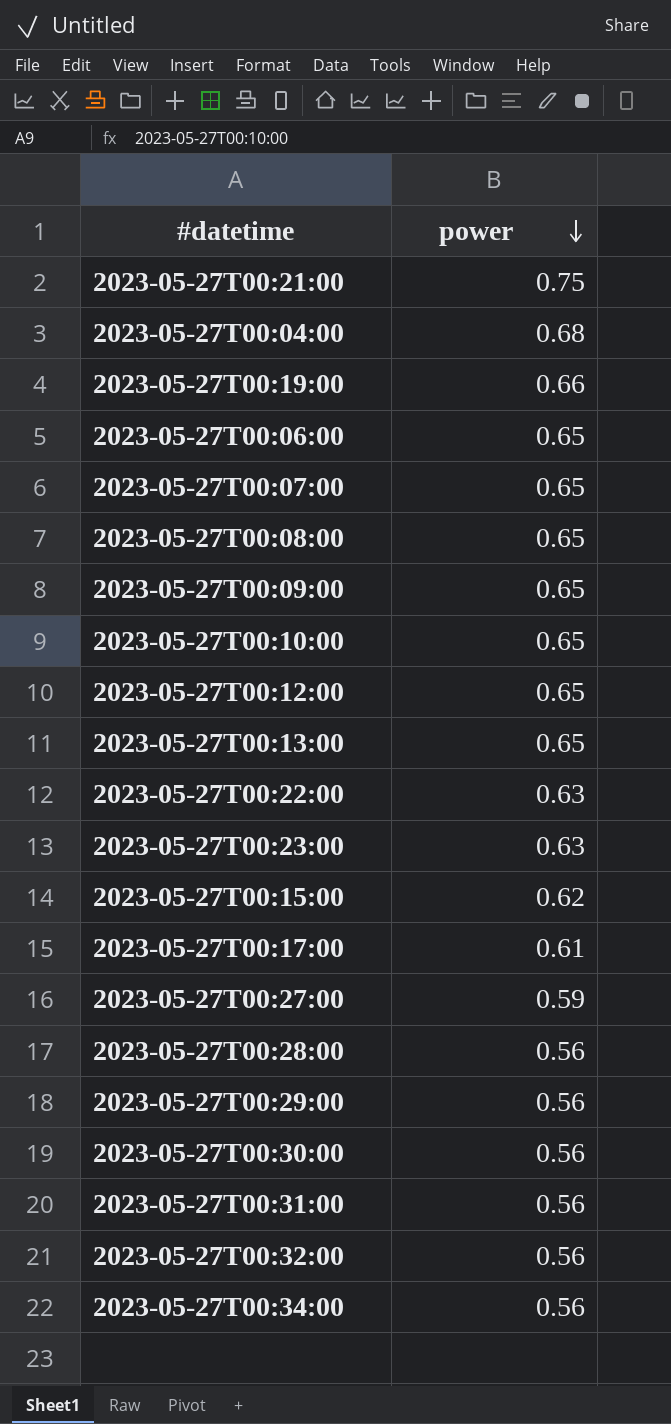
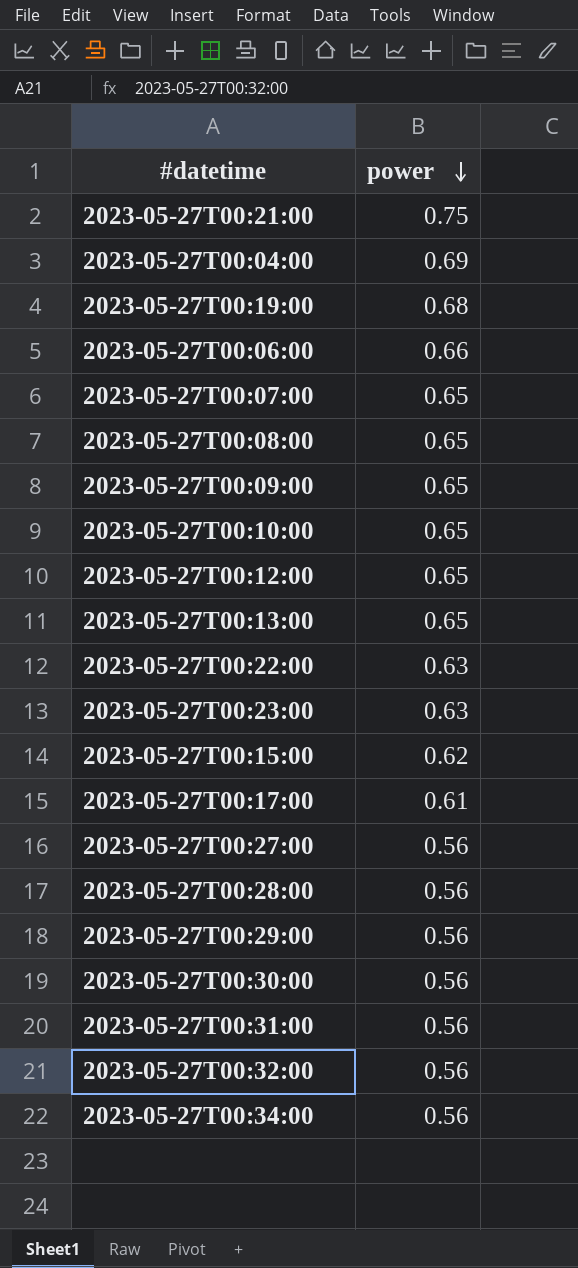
2023-05-27T00:04:00 | power: 0.68 -> 0.69
2023-05-27T00:19:00 | power: 0.66 -> 0.68
2023-05-27T00:06:00 | power: 0.65 -> 0.66
2023-05-27T00:27:00 | power: 0.59 -> 0.56

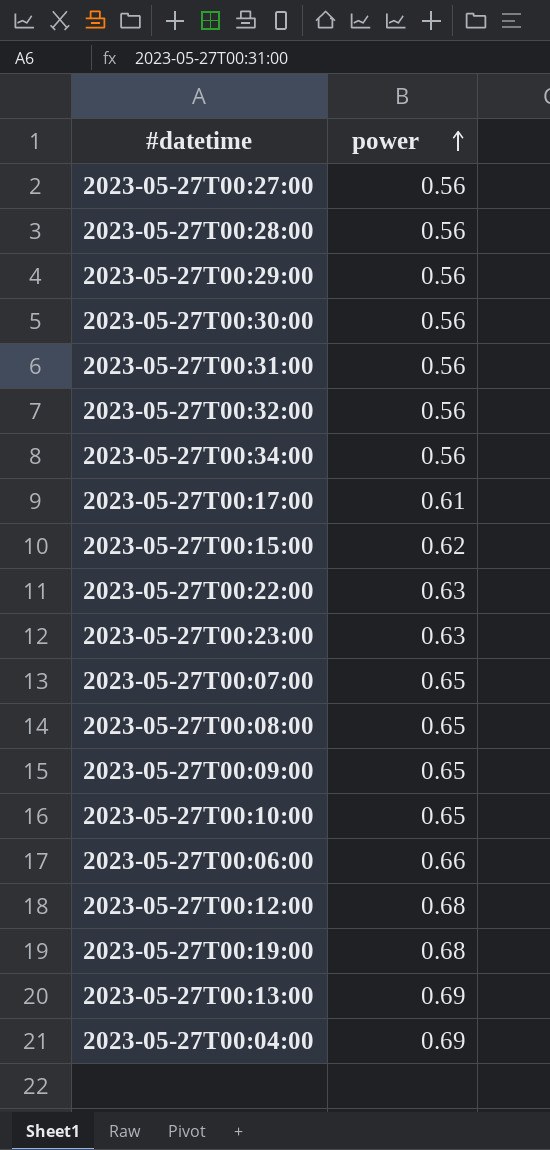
row order: power descending -> power ascending
row 2023-05-27T00:21:00: 0.75 -> none
2023-05-27T00:12:00 | power: 0.65 -> 0.68
2023-05-27T00:13:00 | power: 0.65 -> 0.69

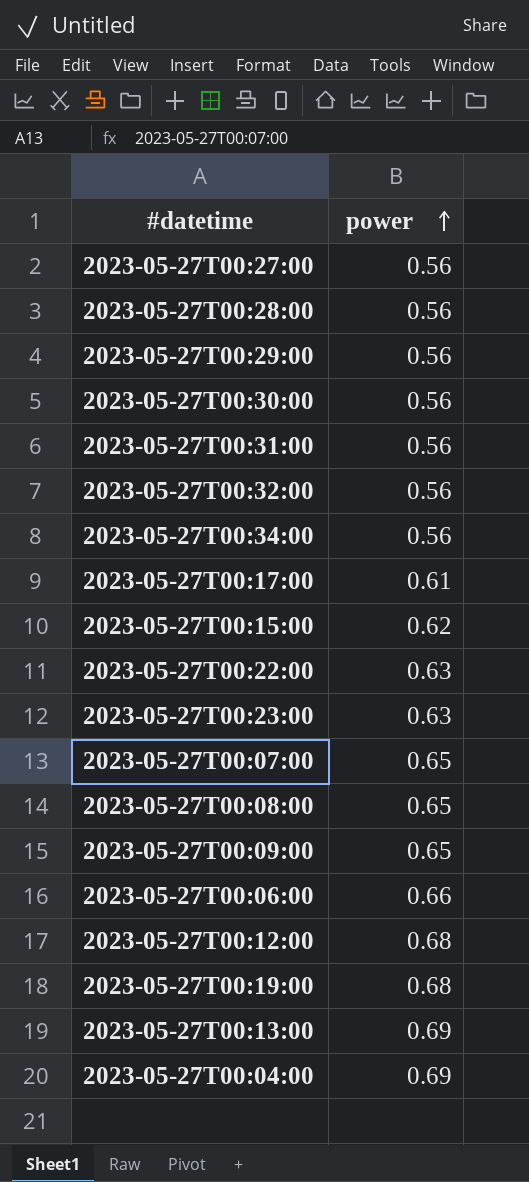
row 2023-05-27T00:10:00: 0.65 -> none

